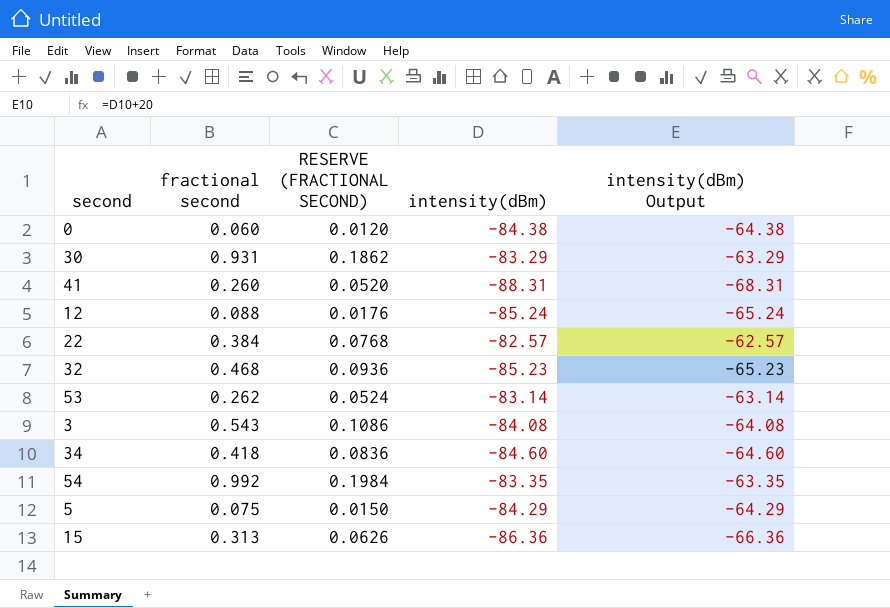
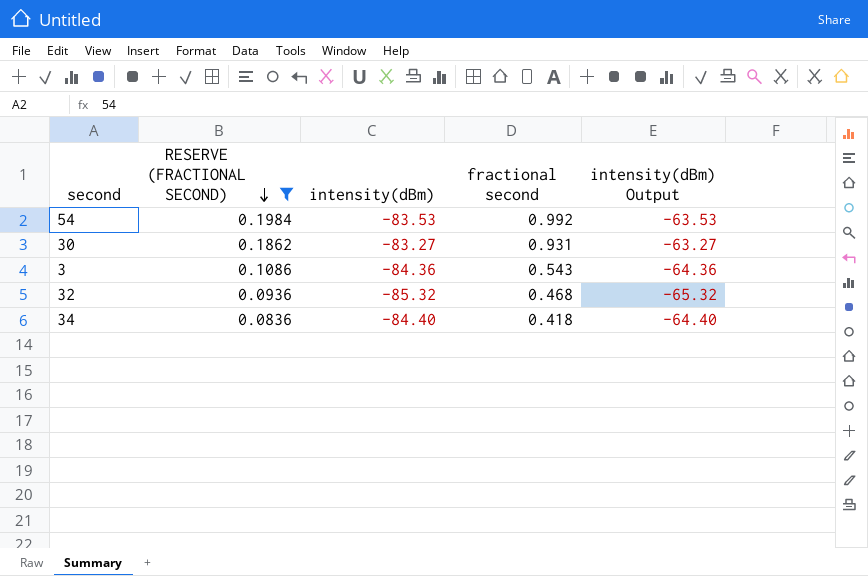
filter: none -> RESERVE (FRACTIONAL SECOND) >= 0.0836
row order: none -> RESERVE (FRACTIONAL SECOND) descending
column fractional second | position: 2 -> 4
54 | intensity(dBm): -83.35 -> -83.53
54 | intensity(dBm) Output: -63.35 -> -63.53
30 | intensity(dBm): -83.29 -> -83.27
30 | intensity(dBm) Output: -63.29 -> -63.27
3 | intensity(dBm): -84.08 -> -84.36
3 | intensity(dBm) Output: -64.08 -> -64.36
32 | intensity(dBm): -85.23 -> -85.32
32 | intensity(dBm) Output: -65.23 -> -65.32
34 | intensity(dBm): -84.60 -> -84.40
34 | intensity(dBm) Output: -64.60 -> -64.40

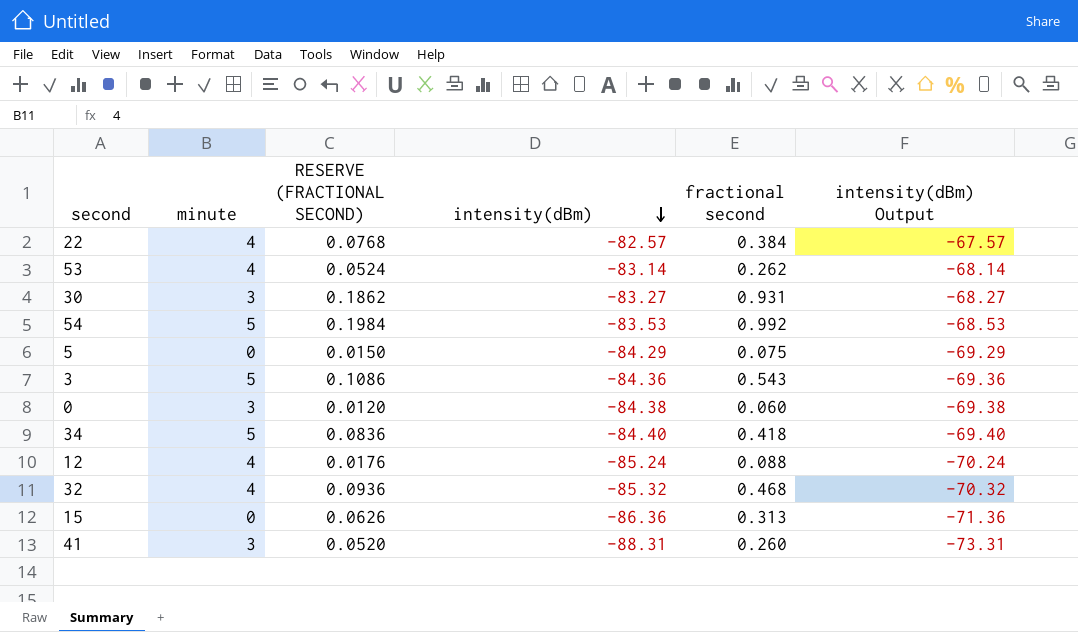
filter: RESERVE (FRACTIONAL SECOND) >= 0.0836 -> none
row order: RESERVE (FRACTIONAL SECOND) descending -> intensity(dBm) descending
column minute | position: none -> 2
column intensity(dBm) Output | formula: [intensity(dBm)] + 20 -> [intensity(dBm)] + 15

